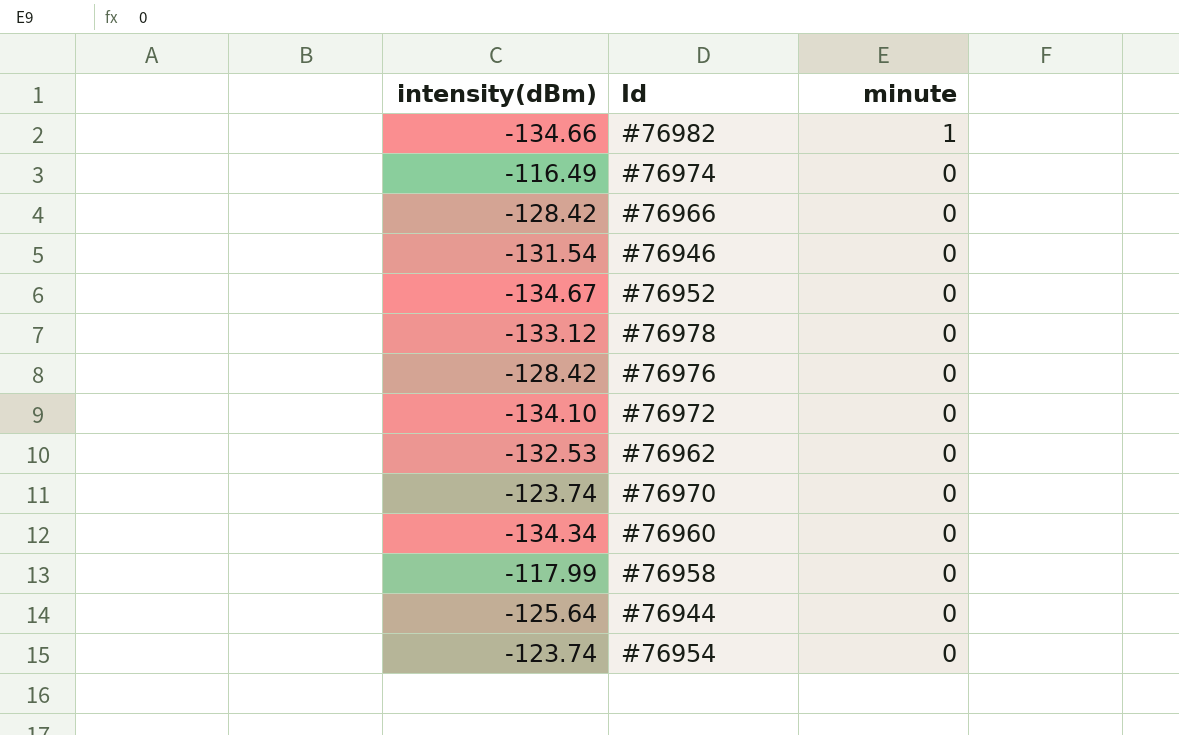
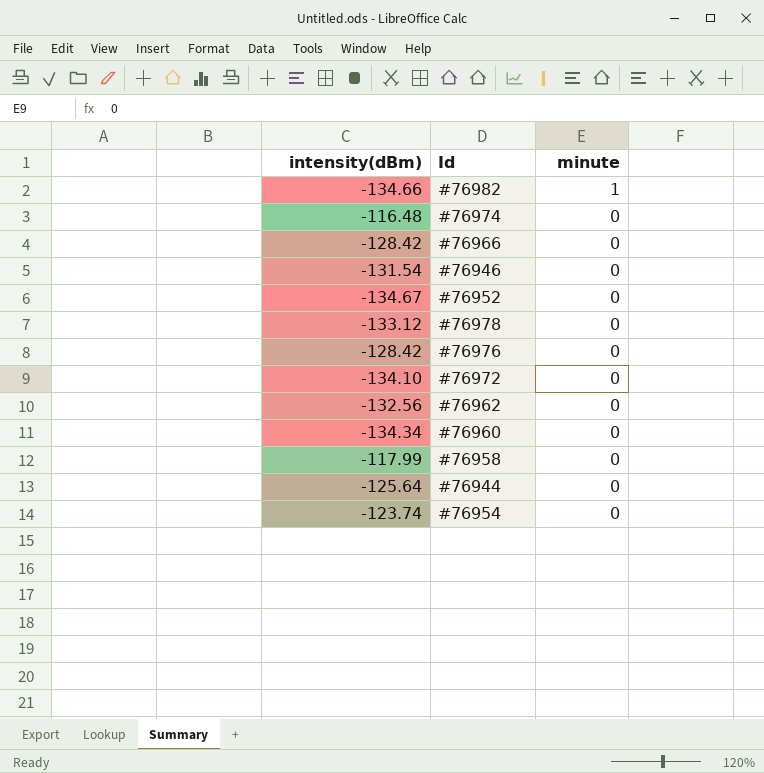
row #76970: -123.74 | 0 -> none
#76974 | intensity(dBm): -116.49 -> -116.48
#76962 | intensity(dBm): -132.53 -> -132.56

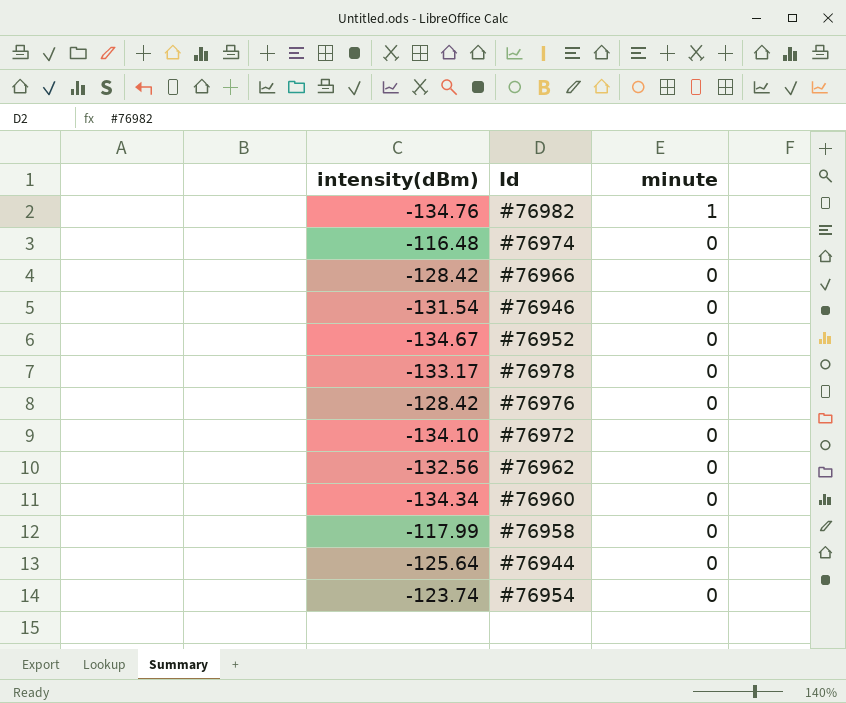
#76982 | intensity(dBm): -134.66 -> -134.76
#76978 | intensity(dBm): -133.12 -> -133.17

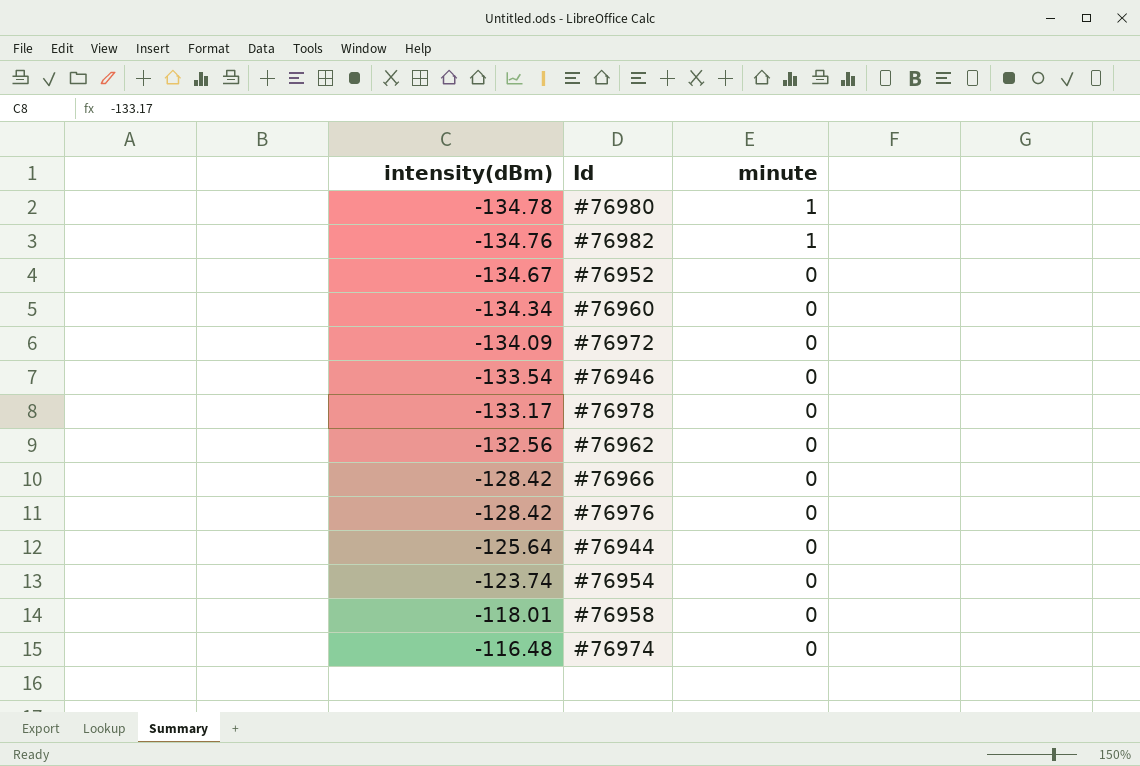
row order: minute descending -> intensity(dBm) ascending
row #76980: none -> -134.78 | 1
#76972 | intensity(dBm): -134.10 -> -134.09
#76946 | intensity(dBm): -131.54 -> -133.54
#76958 | intensity(dBm): -117.99 -> -118.01

